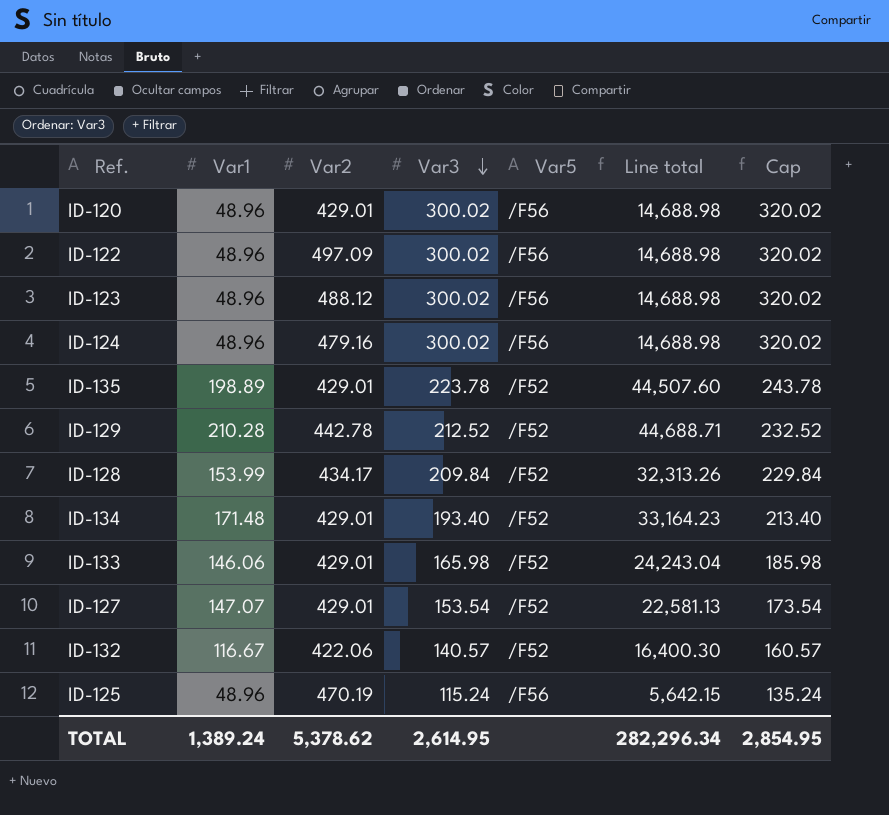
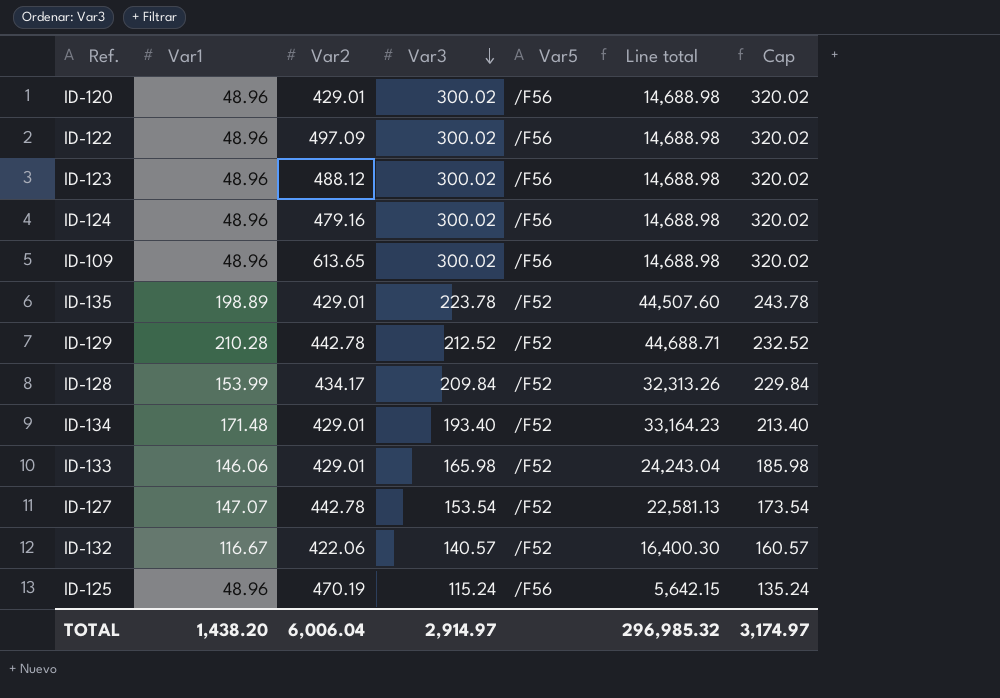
row ID-109: none -> 48.96 | 613.65 | 300.02 | /F56 | 14,688.98 | 320.02
ID-127 | Var2: 429.01 -> 442.78
TOTAL | Var1: 1,389.24 -> 1,438.20
TOTAL | Var2: 5,378.62 -> 6,006.04
TOTAL | Var3: 2,614.95 -> 2,914.97
TOTAL | Line total: 282,296.34 -> 296,985.32
TOTAL | Cap: 2,854.95 -> 3,174.97

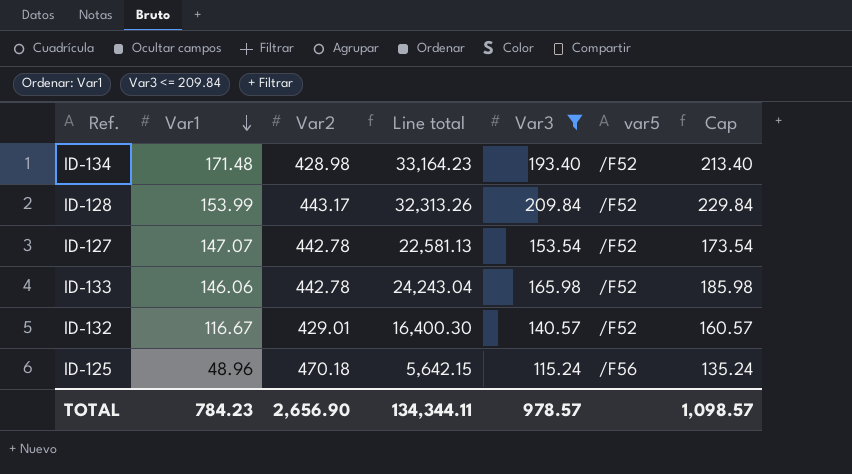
filter: none -> Var3 <= 209.84
row order: Var3 descending -> Var1 descending
column Line total | position: 6 -> 4
column name: Var5 -> var5
ID-134 | Var2: 429.01 -> 428.98
ID-128 | Var2: 434.17 -> 443.17
ID-133 | Var2: 429.01 -> 442.78
ID-132 | Var2: 422.06 -> 429.01
ID-125 | Var2: 470.19 -> 470.18
TOTAL | Var1: 1,438.20 -> 784.23
TOTAL | Var2: 6,006.04 -> 2,656.90
TOTAL | Line total: 296,985.32 -> 134,344.11
TOTAL | Var3: 2,914.97 -> 978.57
TOTAL | Cap: 3,174.97 -> 1,098.57

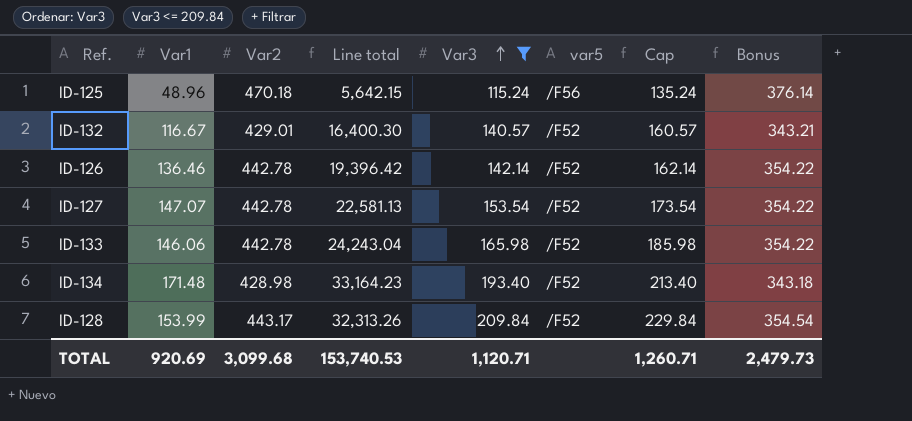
row order: Var1 descending -> Var3 ascending
column Bonus | formula: none -> [Var2] * 0.8
row ID-126: none -> 136.46 | 442.78 | 19,396.42 | 142.14 | /F52 | 162.14 | 354.22
TOTAL | Var1: 784.23 -> 920.69
TOTAL | Var2: 2,656.90 -> 3,099.68
TOTAL | Line total: 134,344.11 -> 153,740.53
TOTAL | Var3: 978.57 -> 1,120.71
TOTAL | Cap: 1,098.57 -> 1,260.71

